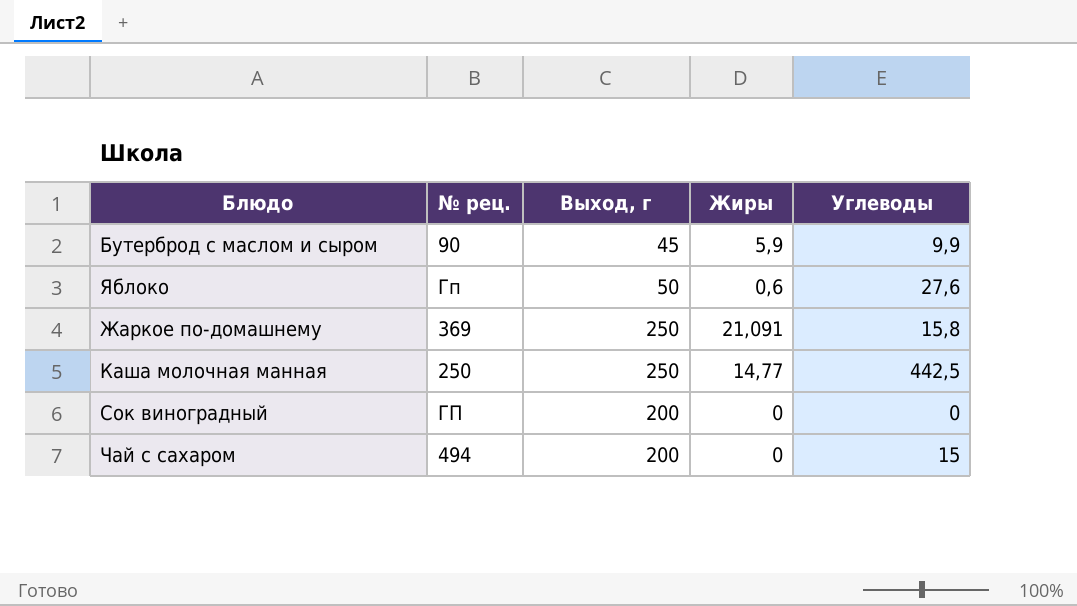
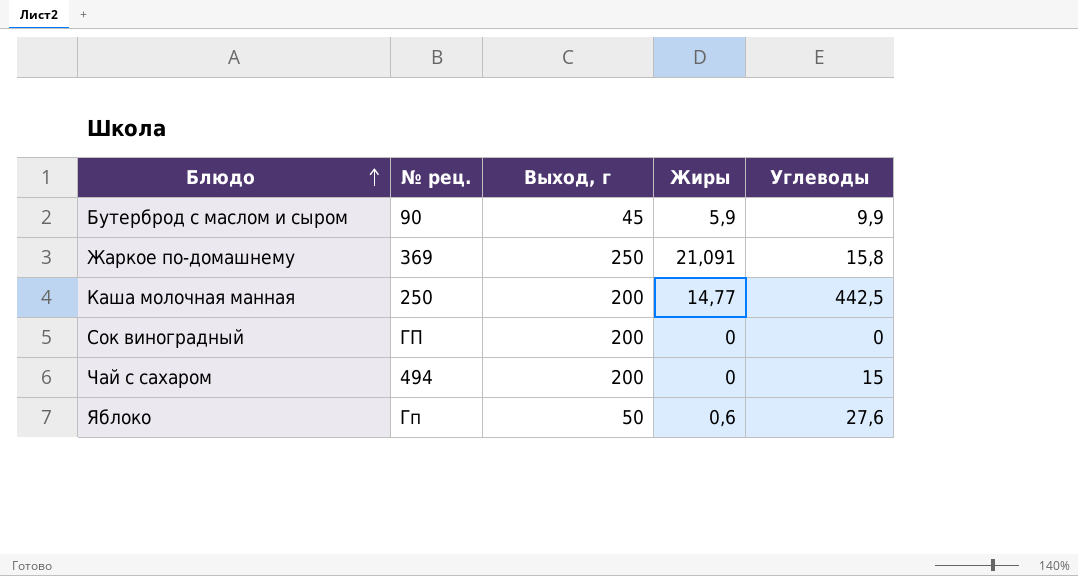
row order: none -> Блюдо ascending
Каша молочная манная | Выход, г: 250 -> 200

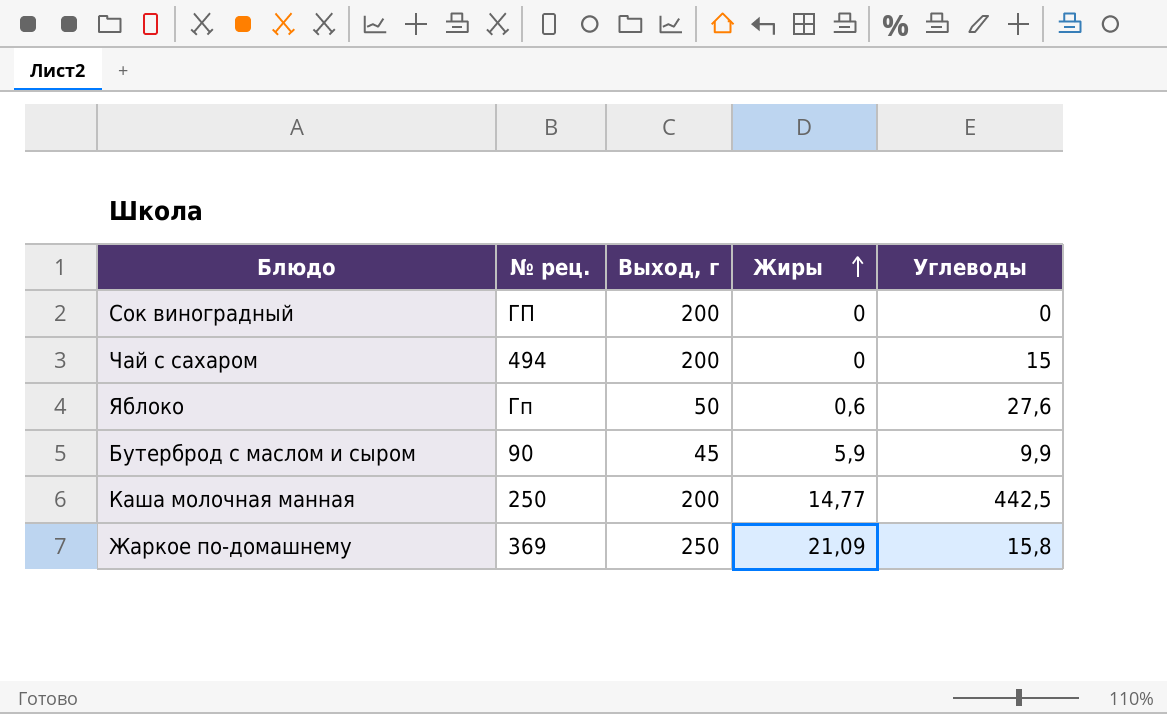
row order: Блюдо ascending -> Жиры ascending
Жаркое по-домашнему | Жиры: 21,091 -> 21,09

